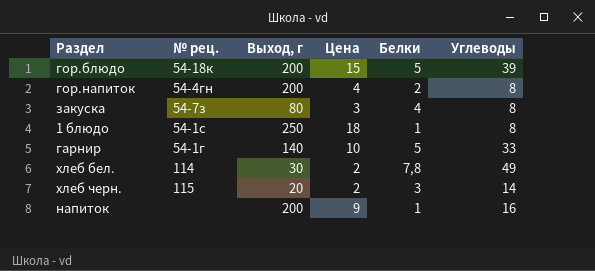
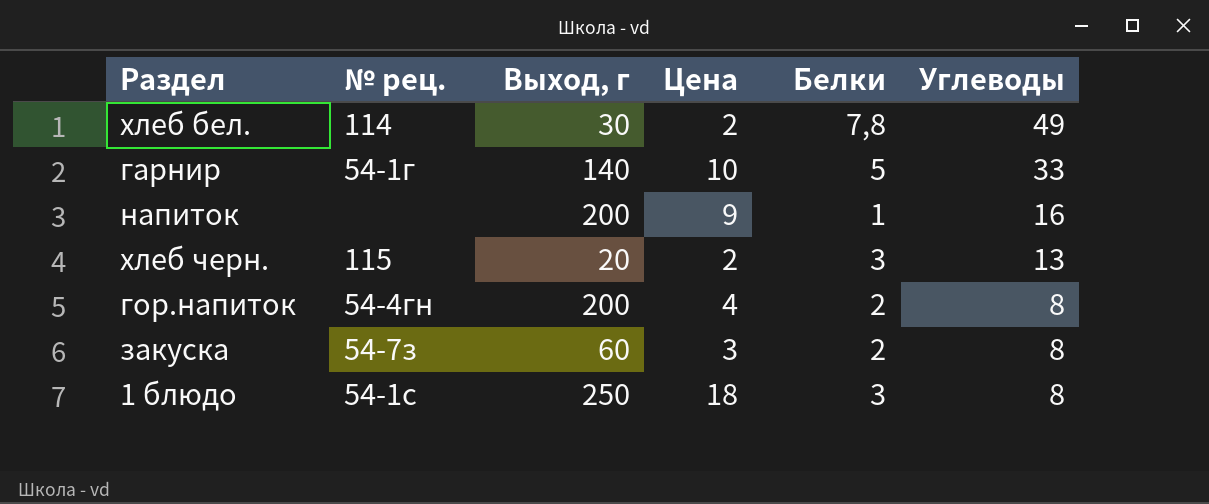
row order: none -> Углеводы descending
row гор.блюдо: 54-18к | 200 | 15 | 5 | 39 -> none
хлеб черн. | Углеводы: 14 -> 13
закуска | Выход, г: 80 -> 60
закуска | Белки: 4 -> 2
1 блюдо | Белки: 1 -> 3

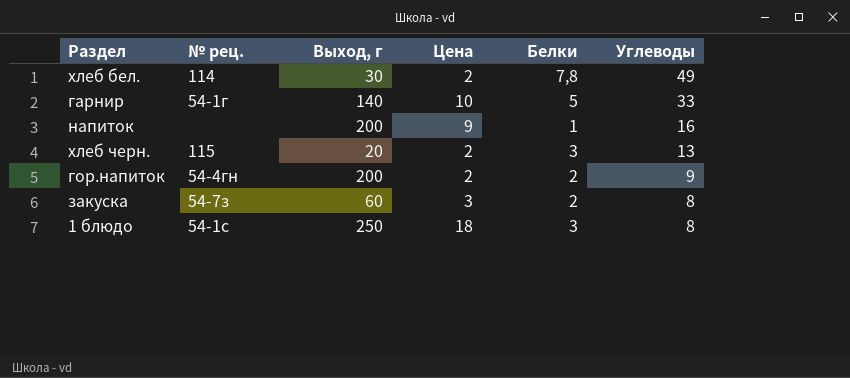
гор.напиток | Цена: 4 -> 2
гор.напиток | Углеводы: 8 -> 9

